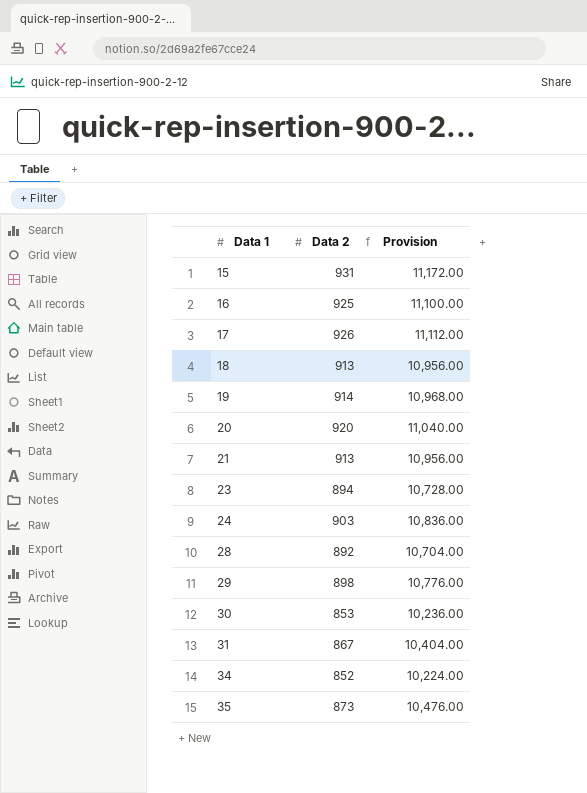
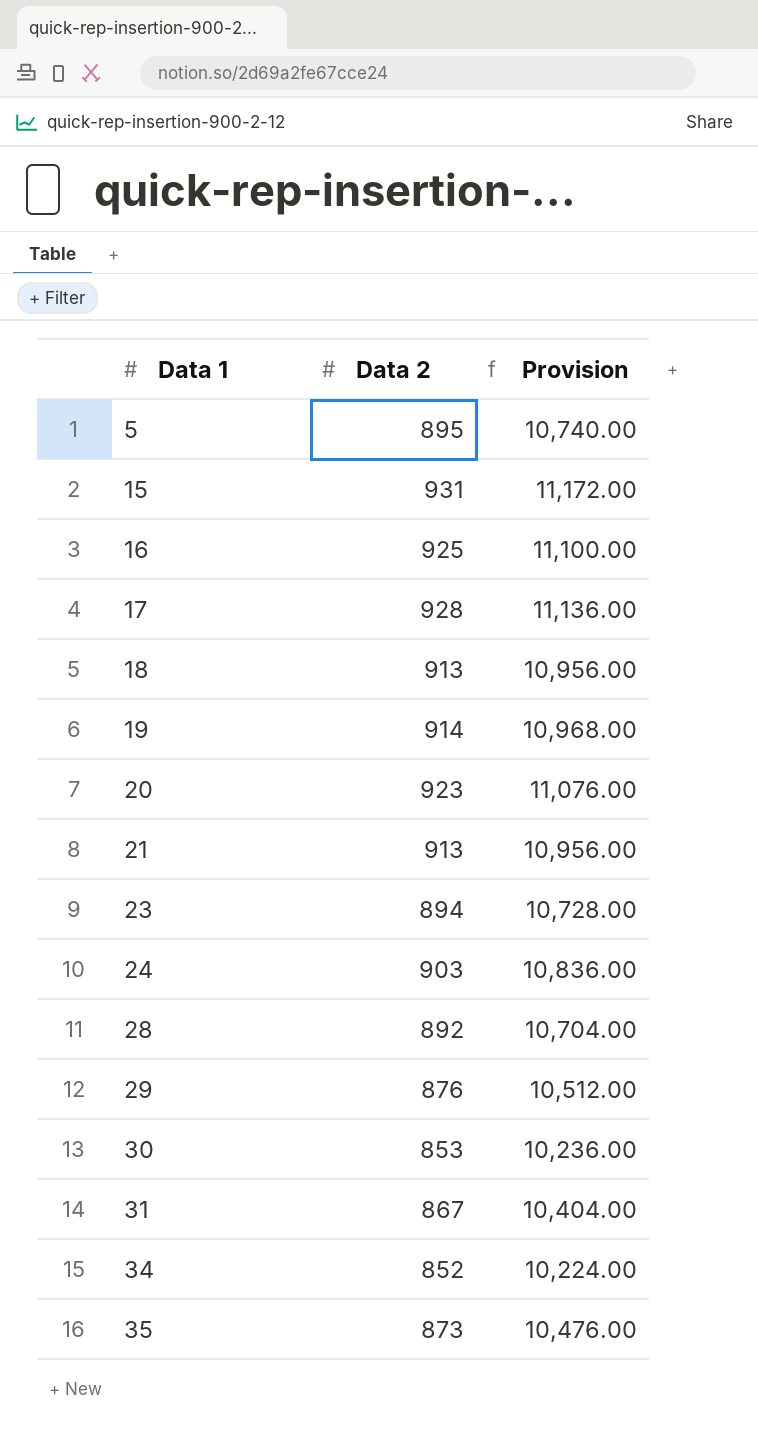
row 5: none -> 895 | 10,740.00
17 | Data 2: 926 -> 928
17 | Provision: 11,112.00 -> 11,136.00
20 | Data 2: 920 -> 923
20 | Provision: 11,040.00 -> 11,076.00
29 | Data 2: 898 -> 876
29 | Provision: 10,776.00 -> 10,512.00

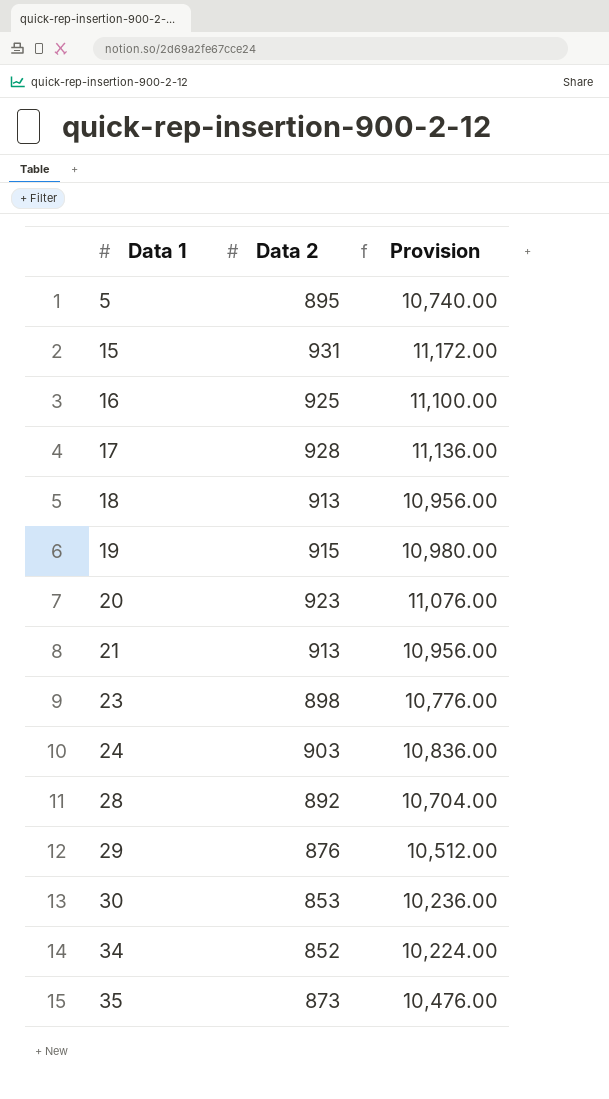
row 31: 867 | 10,404.00 -> none
19 | Data 2: 914 -> 915
19 | Provision: 10,968.00 -> 10,980.00
23 | Data 2: 894 -> 898
23 | Provision: 10,728.00 -> 10,776.00

